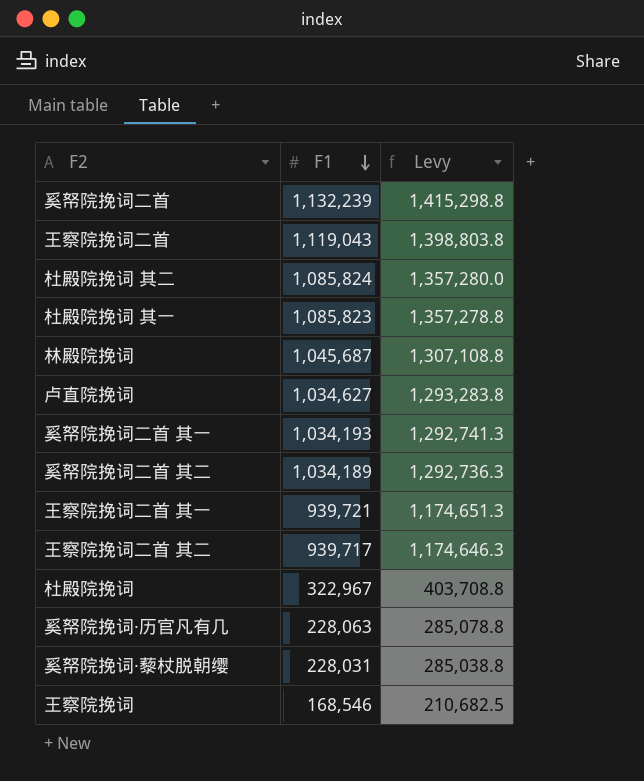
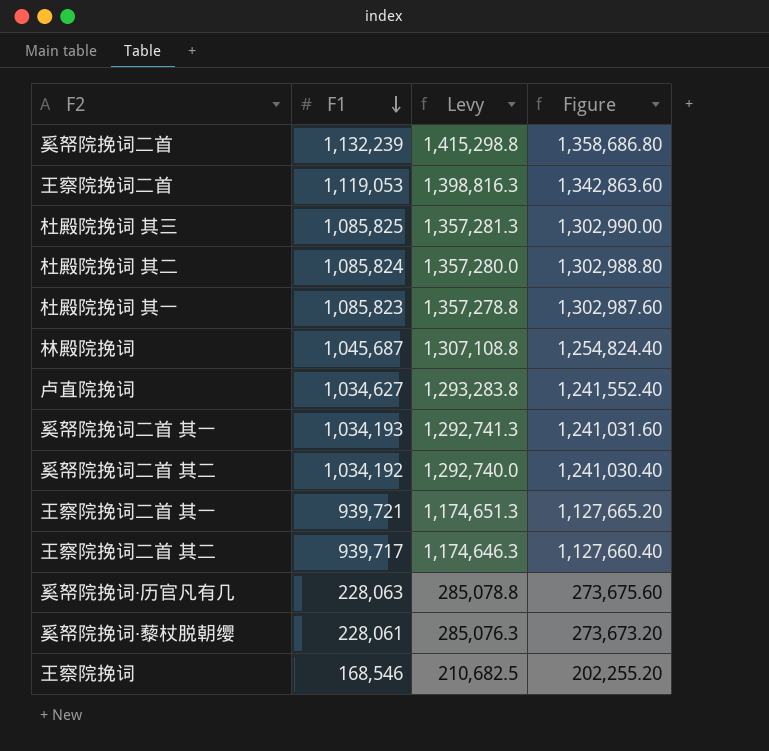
column Figure | formula: none -> [F1] * 1.2
row 杜殿院挽词: 322,967 | 403,708.8 -> none
王察院挽词二首 | F1: 1,119,043 -> 1,119,053
王察院挽词二首 | Levy: 1,398,803.8 -> 1,398,816.3
row 杜殿院挽词 其三: none -> 1,085,825 | 1,357,281.3 | 1,302,990.00
奚帑院挽词二首 其二 | F1: 1,034,189 -> 1,034,192
奚帑院挽词二首 其二 | Levy: 1,292,736.3 -> 1,292,740.0
奚帑院挽词·藜杖脱朝缨 | F1: 228,031 -> 228,061
奚帑院挽词·藜杖脱朝缨 | Levy: 285,038.8 -> 285,076.3

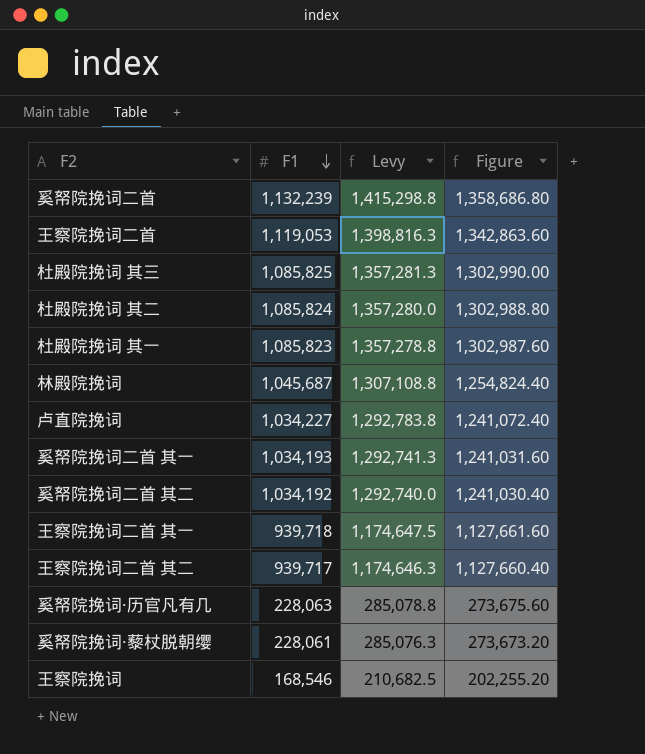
卢直院挽词 | F1: 1,034,627 -> 1,034,227
卢直院挽词 | Levy: 1,293,283.8 -> 1,292,783.8
卢直院挽词 | Figure: 1,241,552.40 -> 1,241,072.40
王察院挽词二首 其一 | F1: 939,721 -> 939,718
王察院挽词二首 其一 | Levy: 1,174,651.3 -> 1,174,647.5
王察院挽词二首 其一 | Figure: 1,127,665.20 -> 1,127,661.60

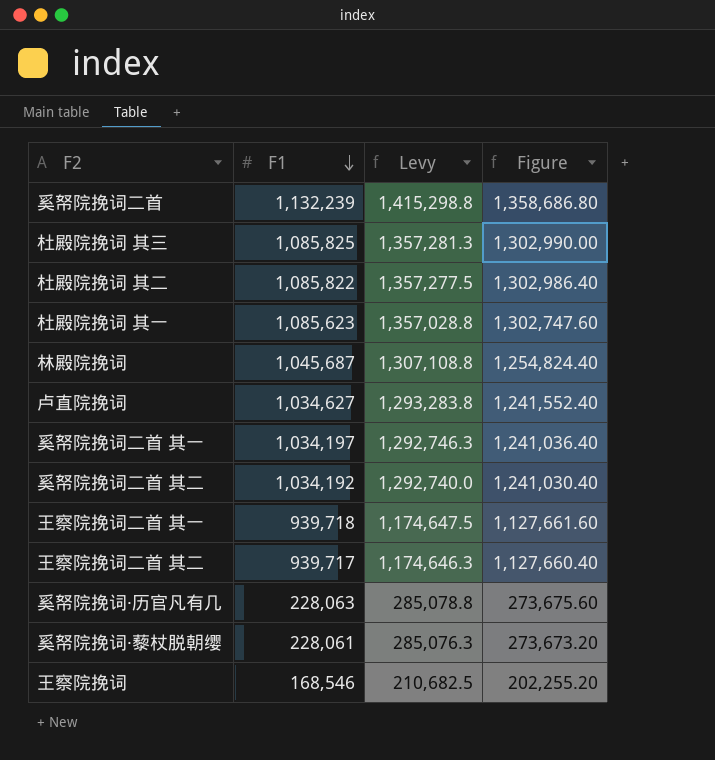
row 王察院挽词二首: 1,119,053 | 1,398,816.3 | 1,342,863.60 -> none
杜殿院挽词 其二 | F1: 1,085,824 -> 1,085,822
杜殿院挽词 其二 | Levy: 1,357,280.0 -> 1,357,277.5
杜殿院挽词 其二 | Figure: 1,302,988.80 -> 1,302,986.40
杜殿院挽词 其一 | F1: 1,085,823 -> 1,085,623
杜殿院挽词 其一 | Levy: 1,357,278.8 -> 1,357,028.8
杜殿院挽词 其一 | Figure: 1,302,987.60 -> 1,302,747.60
卢直院挽词 | F1: 1,034,227 -> 1,034,627
卢直院挽词 | Levy: 1,292,783.8 -> 1,293,283.8
卢直院挽词 | Figure: 1,241,072.40 -> 1,241,552.40
奚帑院挽词二首 其一 | F1: 1,034,193 -> 1,034,197
奚帑院挽词二首 其一 | Levy: 1,292,741.3 -> 1,292,746.3
奚帑院挽词二首 其一 | Figure: 1,241,031.60 -> 1,241,036.40

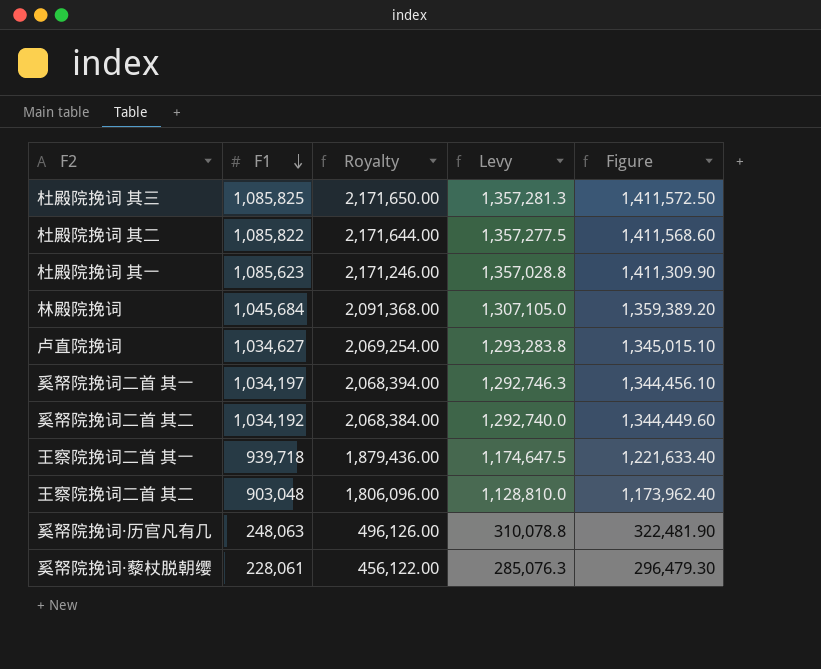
column Royalty | formula: none -> [F1] * 2
column Figure | formula: [F1] * 1.2 -> [F1] * 1.3
row 奚帑院挽词二首: 1,132,239 | 1,415,298.8 | 1,358,686.80 -> none
row 王察院挽词: 168,546 | 210,682.5 | 202,255.20 -> none
林殿院挽词 | F1: 1,045,687 -> 1,045,684
林殿院挽词 | Levy: 1,307,108.8 -> 1,307,105.0
王察院挽词二首 其二 | F1: 939,717 -> 903,048
王察院挽词二首 其二 | Levy: 1,174,646.3 -> 1,128,810.0
奚帑院挽词·历官凡有几 | F1: 228,063 -> 248,063
奚帑院挽词·历官凡有几 | Levy: 285,078.8 -> 310,078.8

